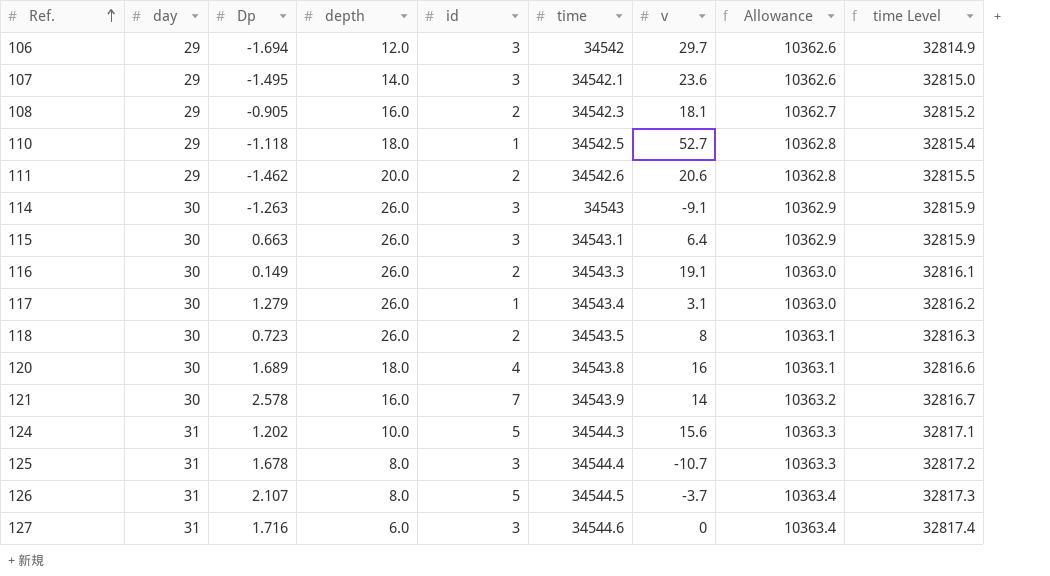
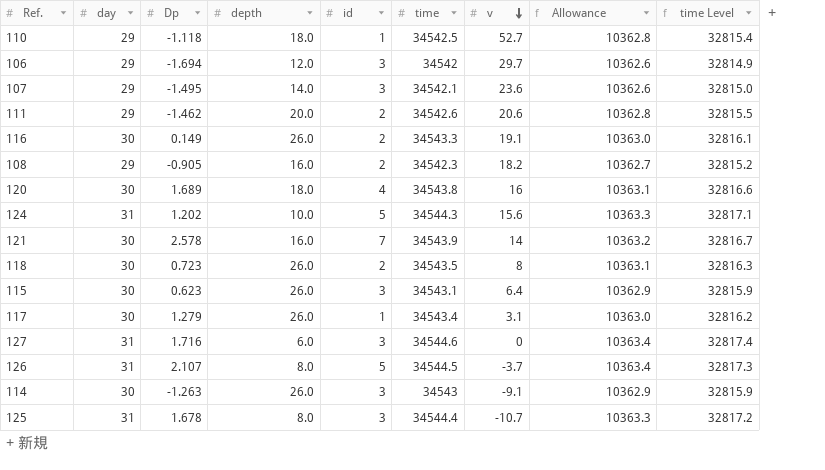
row order: Ref. ascending -> v descending
108 | v: 18.1 -> 18.2
115 | Dp: 0.663 -> 0.623

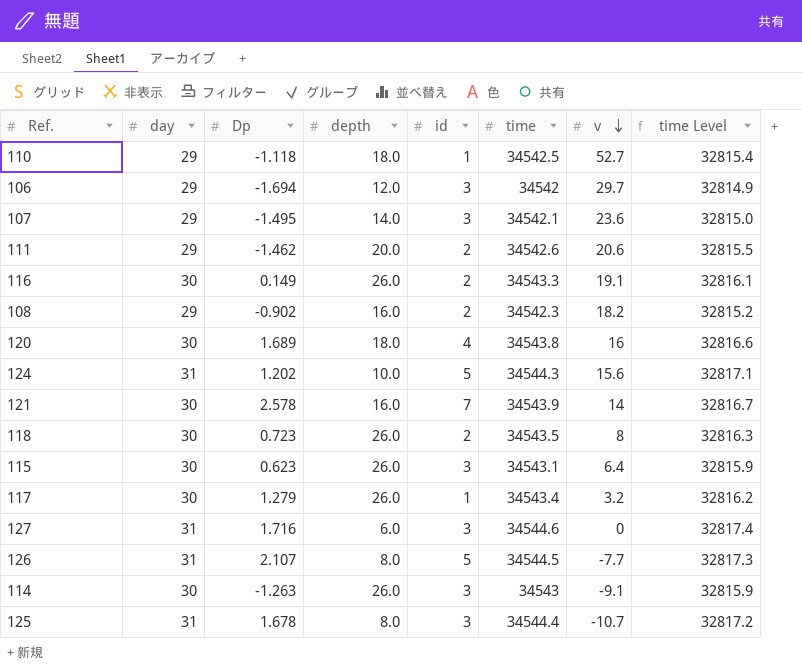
column Allowance | formula: [time] * 0.3 -> none
108 | Dp: -0.905 -> -0.902
117 | v: 3.1 -> 3.2
126 | v: -3.7 -> -7.7

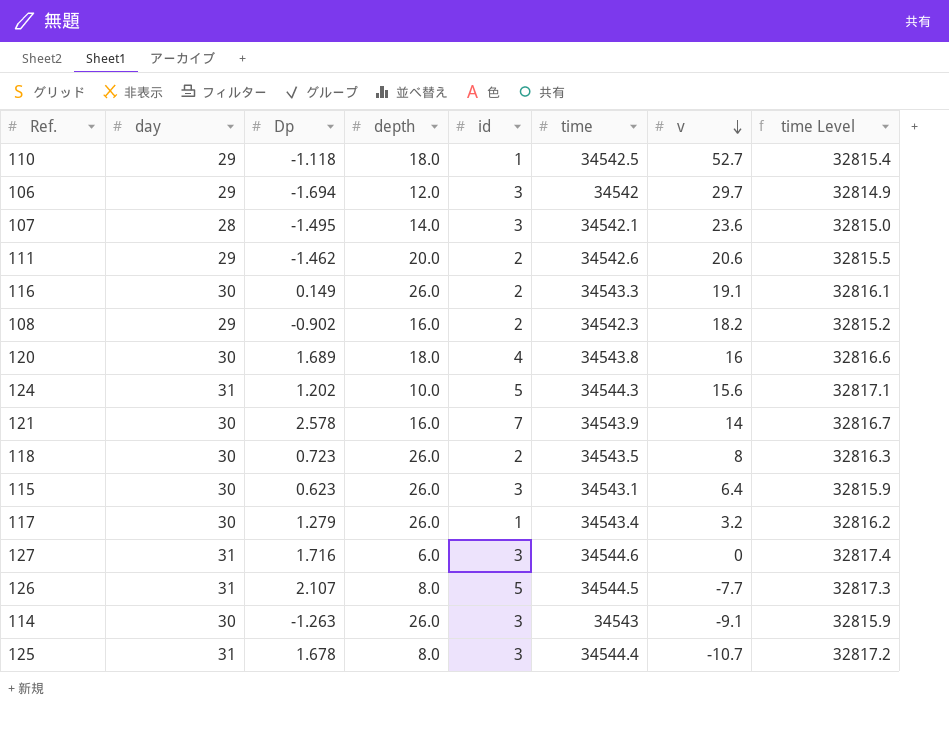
107 | day: 29 -> 28

